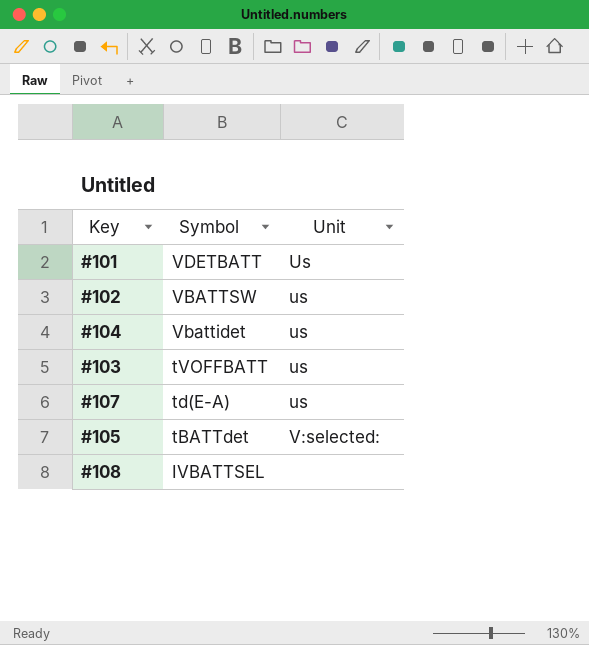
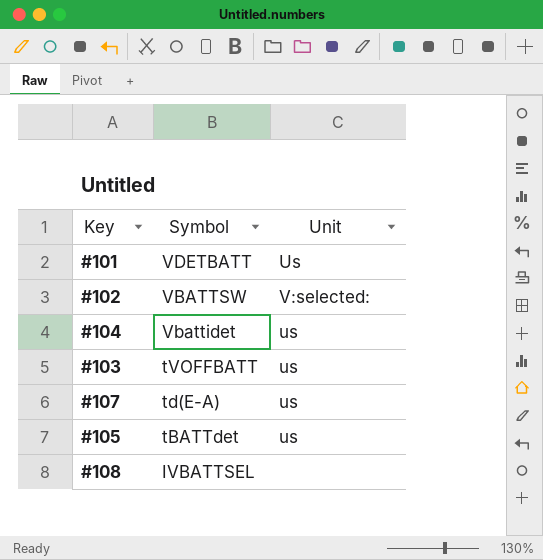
#102 | Unit: us -> V:selected:
#105 | Unit: V:selected: -> us

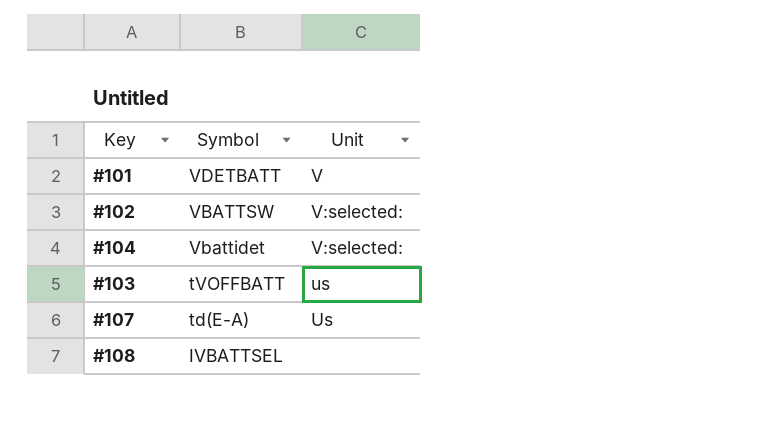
row #105: tBATTdet | us -> none
#101 | Unit: Us -> V
#104 | Unit: us -> V:selected:
#107 | Unit: us -> Us

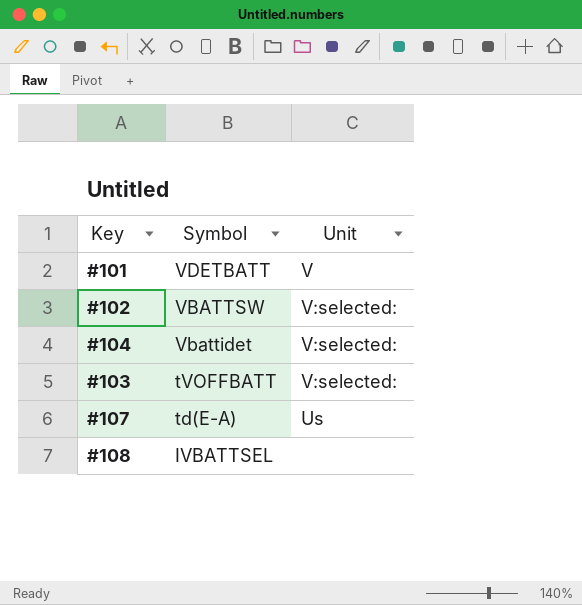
#103 | Unit: us -> V:selected:

